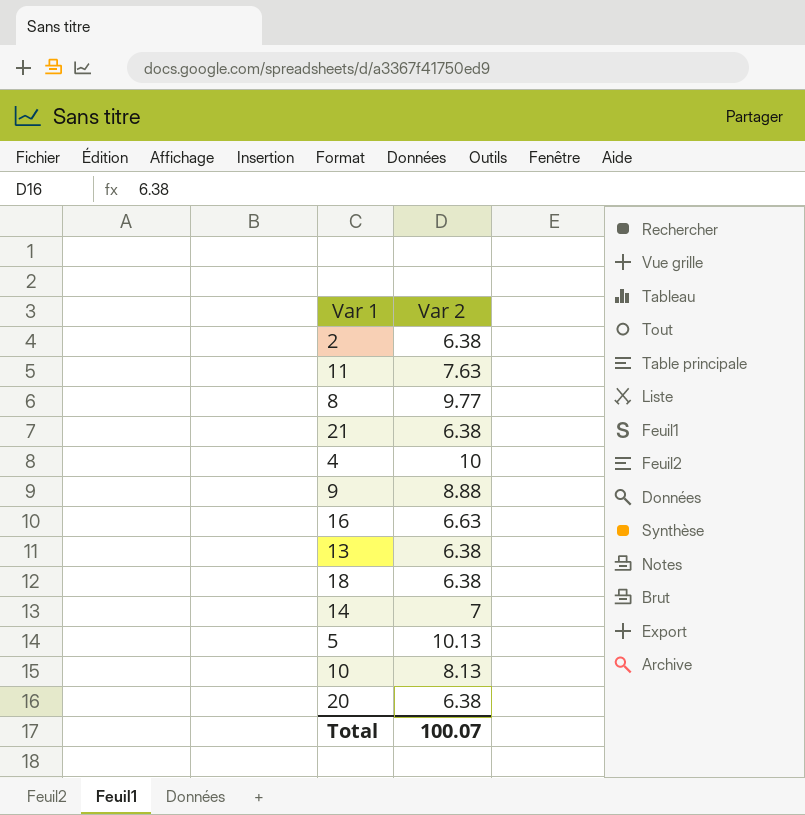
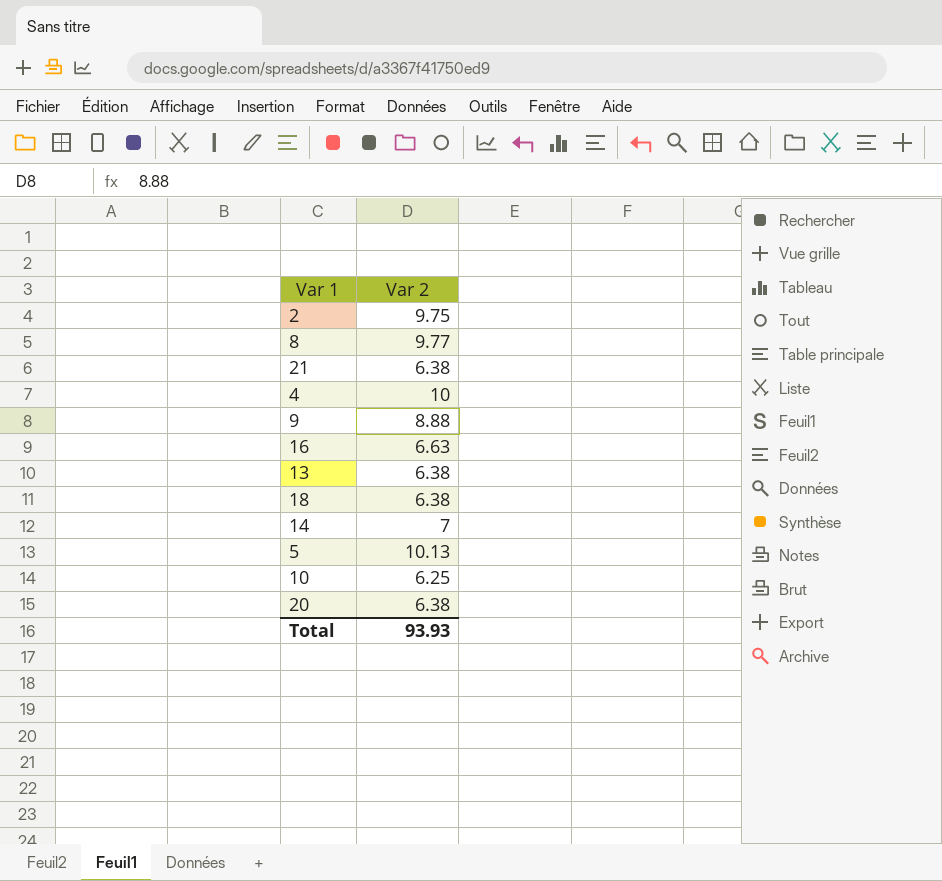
row 11: 7.63 -> none
2 | Var 2: 6.38 -> 9.75
10 | Var 2: 8.13 -> 6.25
Total | Var 2: 100.07 -> 93.93

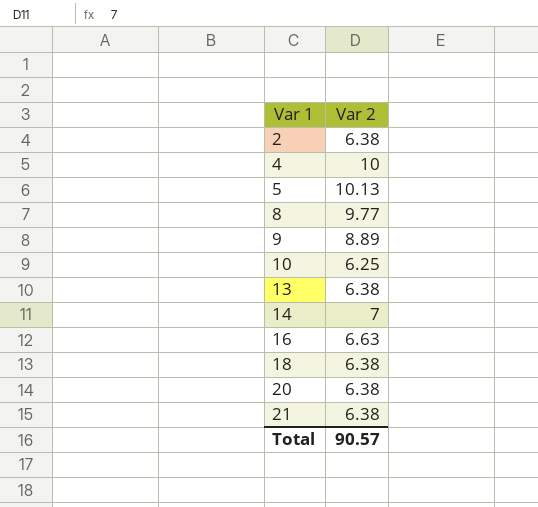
row order: none -> Var 1 ascending
2 | Var 2: 9.75 -> 6.38
9 | Var 2: 8.88 -> 8.89
Total | Var 2: 93.93 -> 90.57

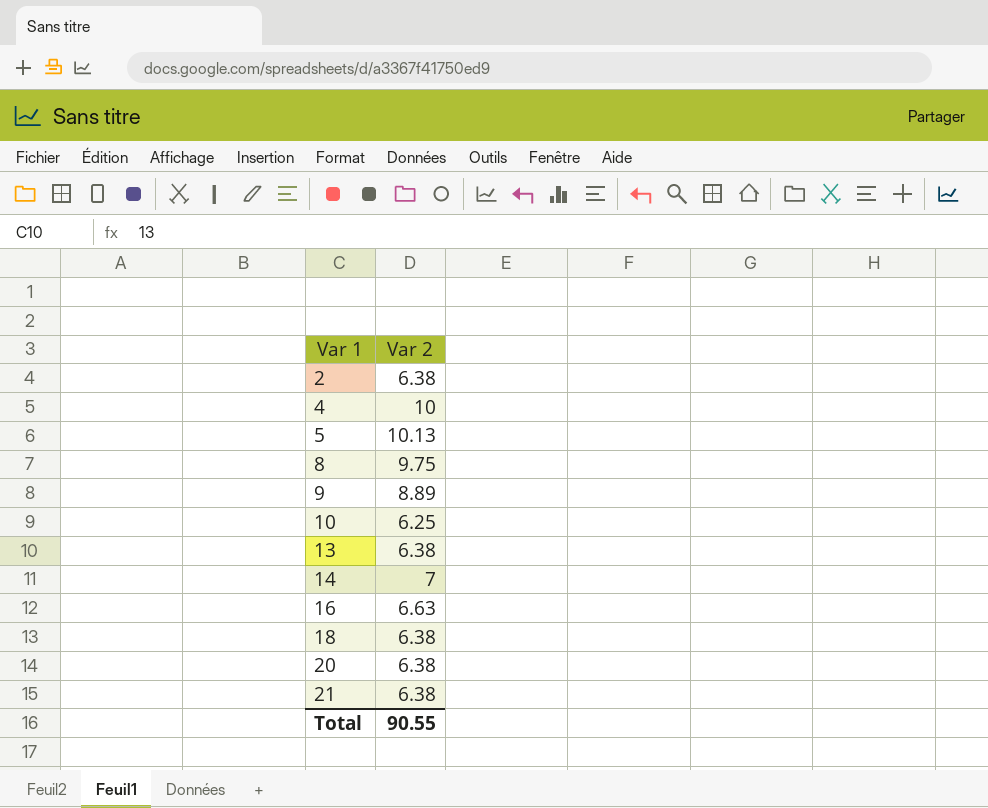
8 | Var 2: 9.77 -> 9.75
Total | Var 2: 90.57 -> 90.55

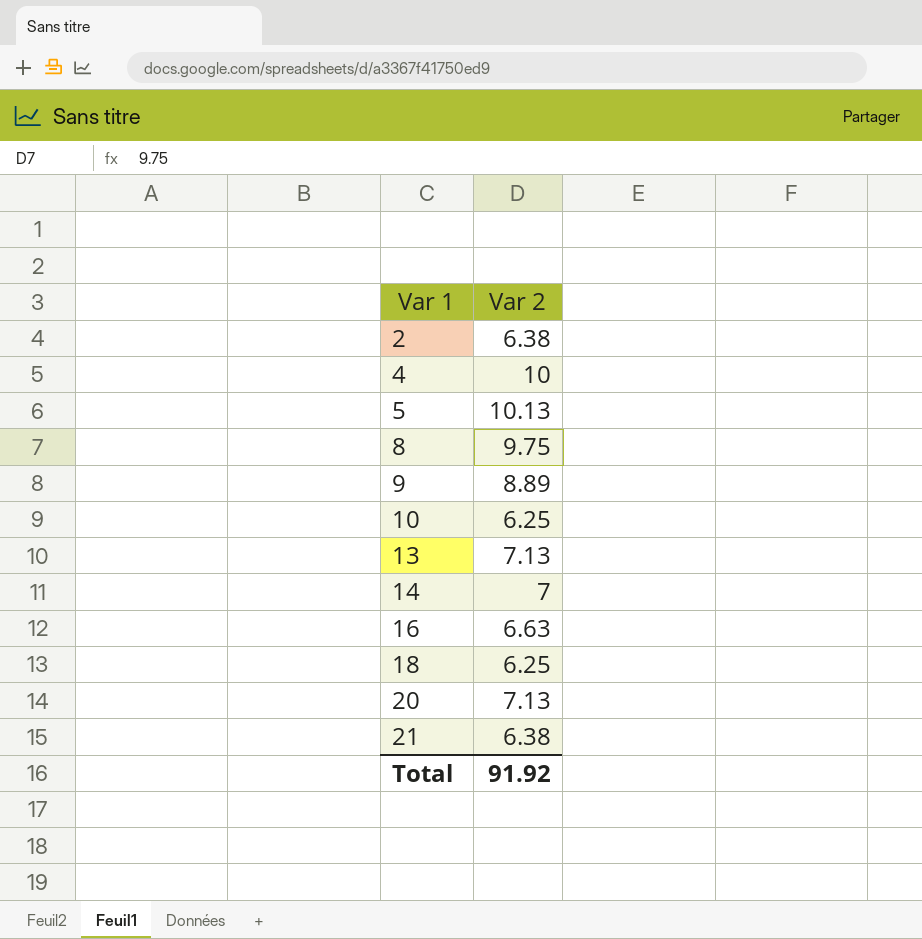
13 | Var 2: 6.38 -> 7.13
18 | Var 2: 6.38 -> 6.25
20 | Var 2: 6.38 -> 7.13
Total | Var 2: 90.55 -> 91.92

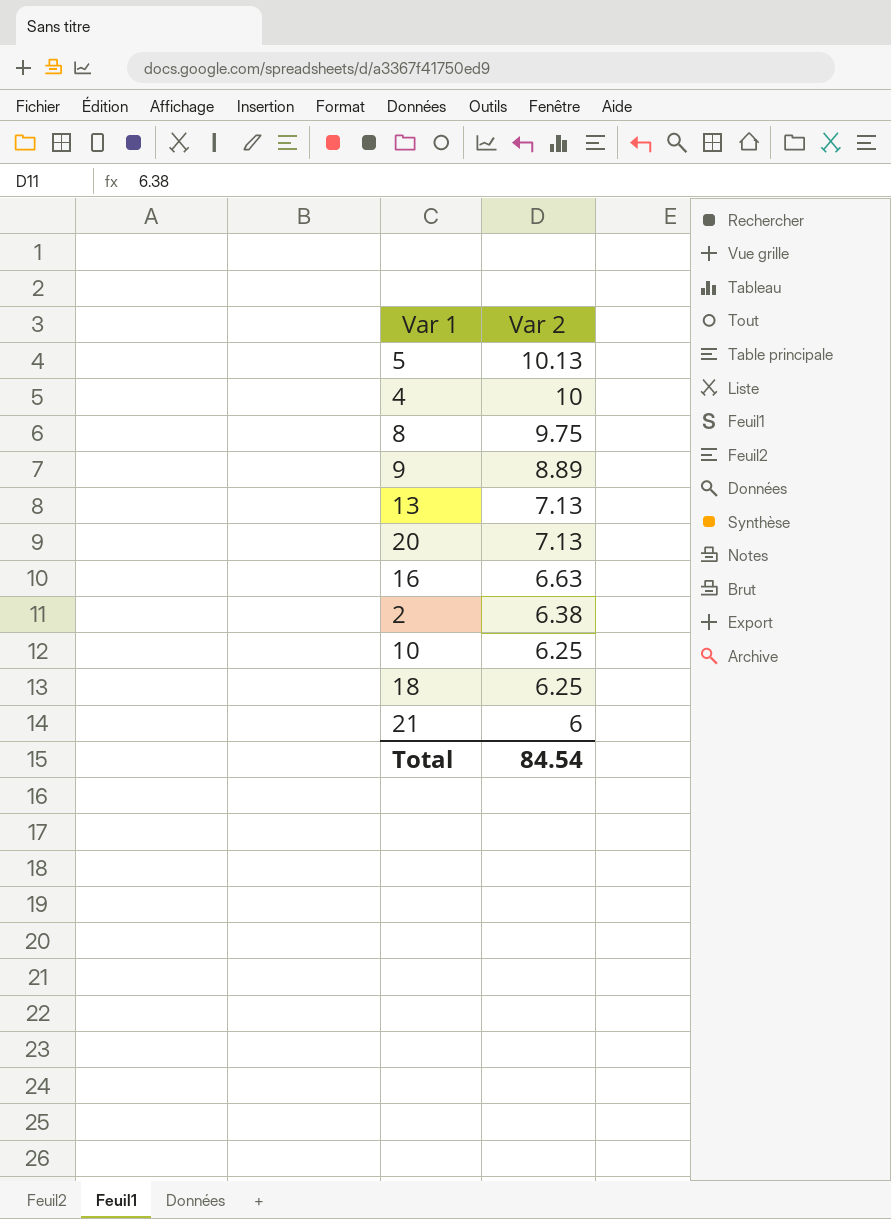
row order: Var 1 ascending -> Var 2 descending
row 14: 7 -> none
21 | Var 2: 6.38 -> 6
Total | Var 2: 91.92 -> 84.54

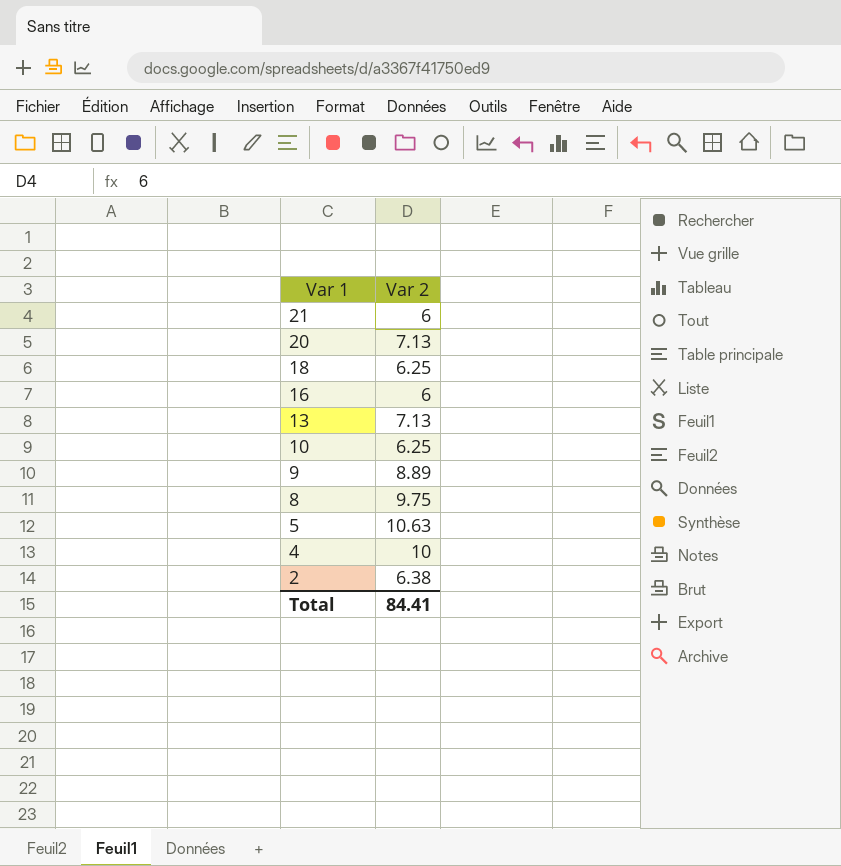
row order: Var 2 descending -> Var 1 descending
16 | Var 2: 6.63 -> 6
5 | Var 2: 10.13 -> 10.63
Total | Var 2: 84.54 -> 84.41

